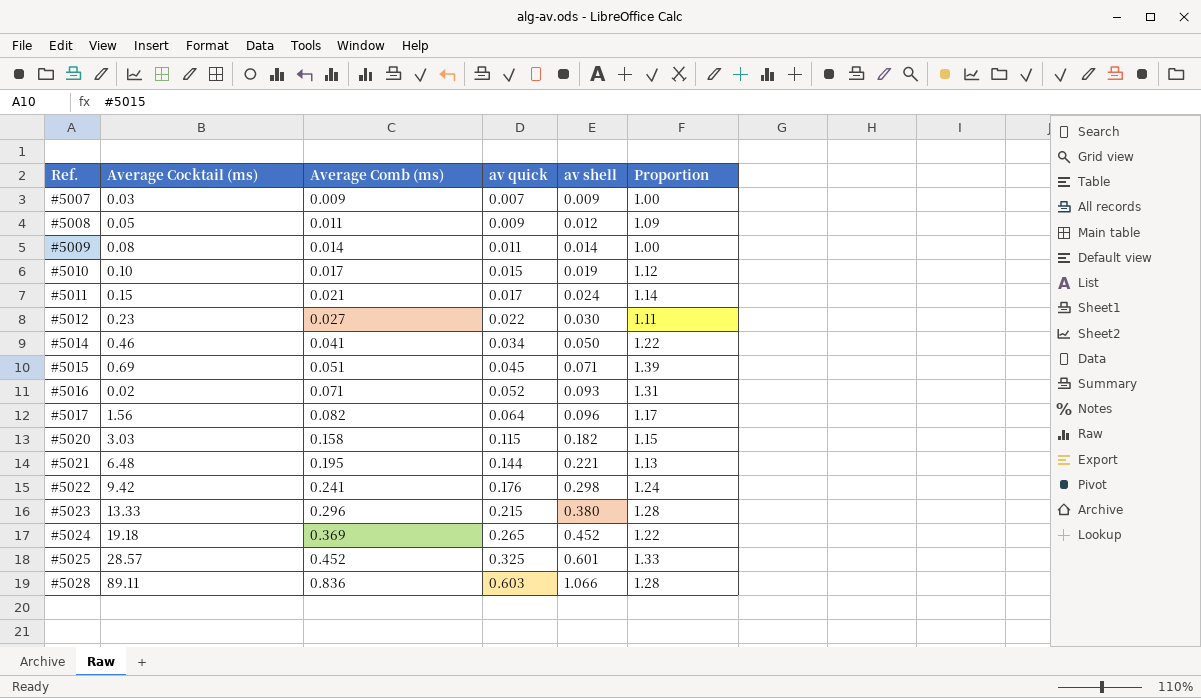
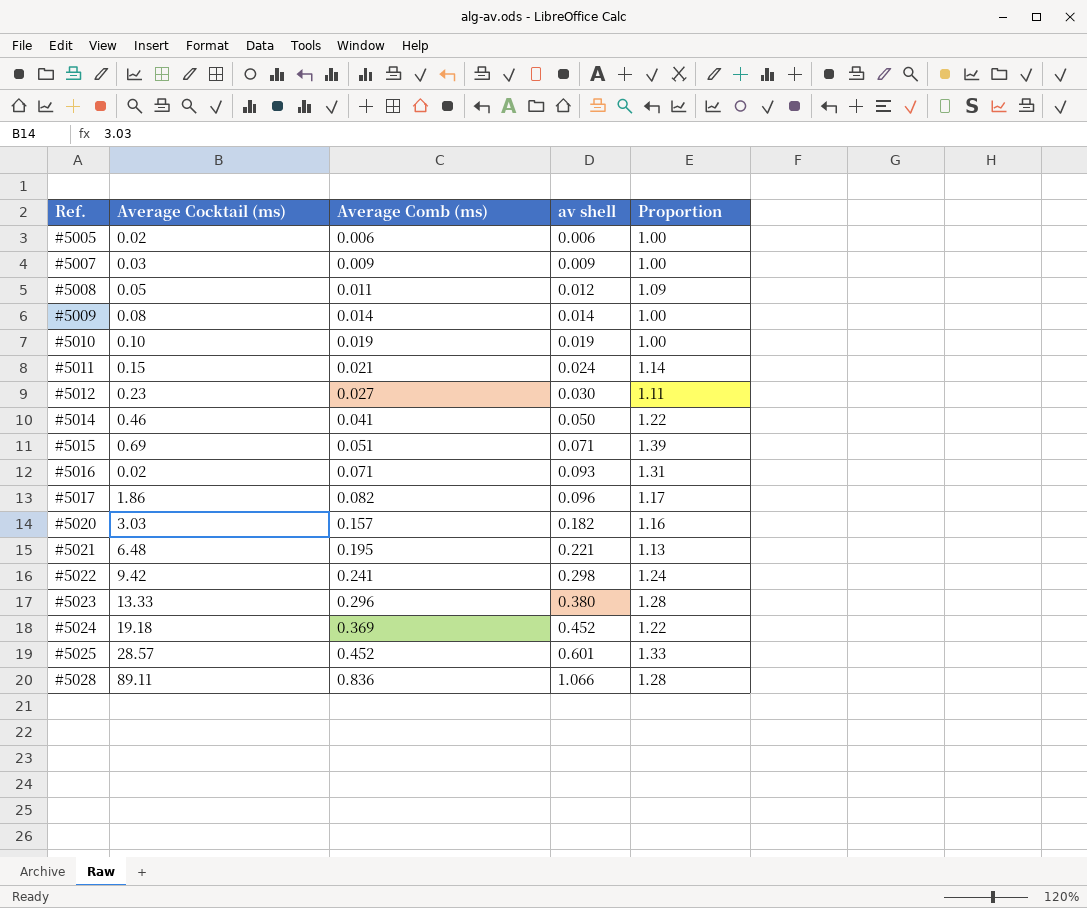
column av quick | position: 4 -> none
row #5005: none -> 0.02 | 0.006 | 0.006 | 1.00
#5010 | Average Comb (ms): 0.017 -> 0.019
#5010 | Proportion: 1.12 -> 1.00
#5017 | Average Cocktail (ms): 1.56 -> 1.86
#5020 | Average Comb (ms): 0.158 -> 0.157
#5020 | Proportion: 1.15 -> 1.16

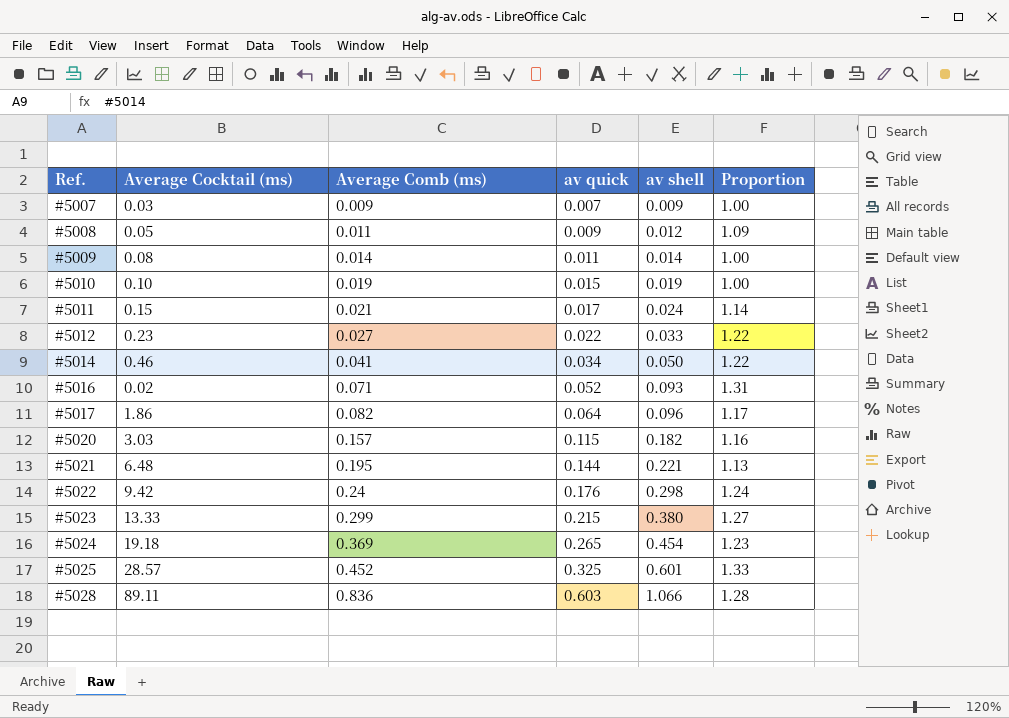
column av quick | position: none -> 4
row #5005: 0.02 | 0.006 | 0.006 | 1.00 -> none
row #5015: 0.69 | 0.051 | 0.071 | 1.39 -> none
#5012 | av shell: 0.030 -> 0.033
#5012 | Proportion: 1.11 -> 1.22
#5022 | Average Comb (ms): 0.241 -> 0.24
#5023 | Average Comb (ms): 0.296 -> 0.299
#5023 | Proportion: 1.28 -> 1.27
#5024 | av shell: 0.452 -> 0.454
#5024 | Proportion: 1.22 -> 1.23

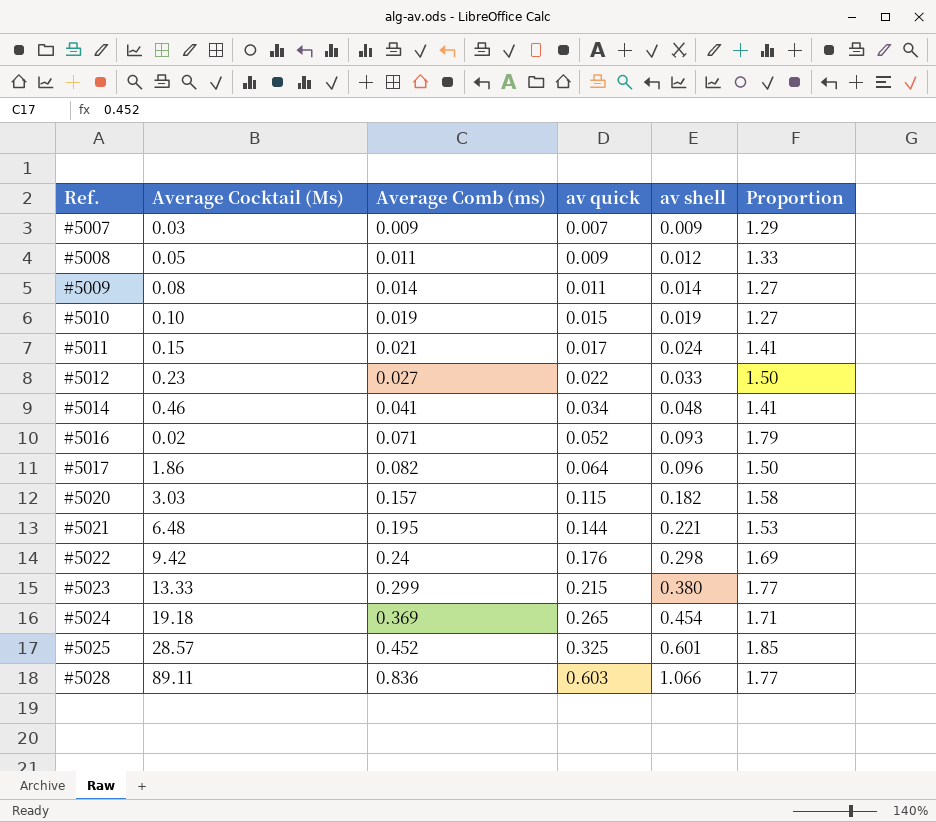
column name: Average Cocktail (ms) -> Average Cocktail (Ms)
column Proportion | formula: [av shell] / [Average Comb (ms)] -> [av shell] / [av quick]
#5014 | av shell: 0.050 -> 0.048

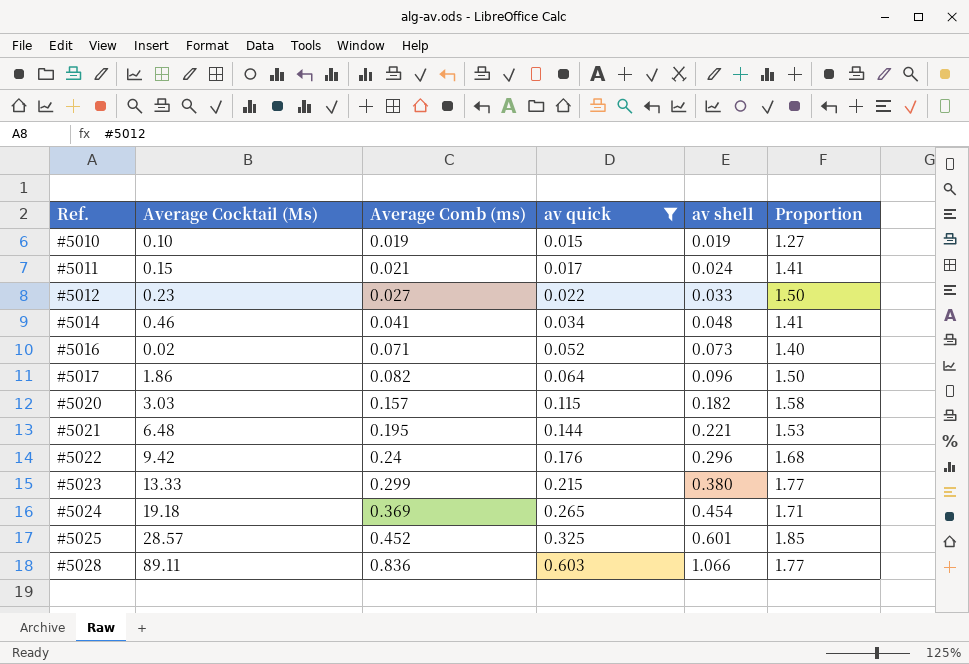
filter: none -> av quick >= 0.015
#5016 | av shell: 0.093 -> 0.073
#5016 | Proportion: 1.79 -> 1.40
#5022 | av shell: 0.298 -> 0.296
#5022 | Proportion: 1.69 -> 1.68

